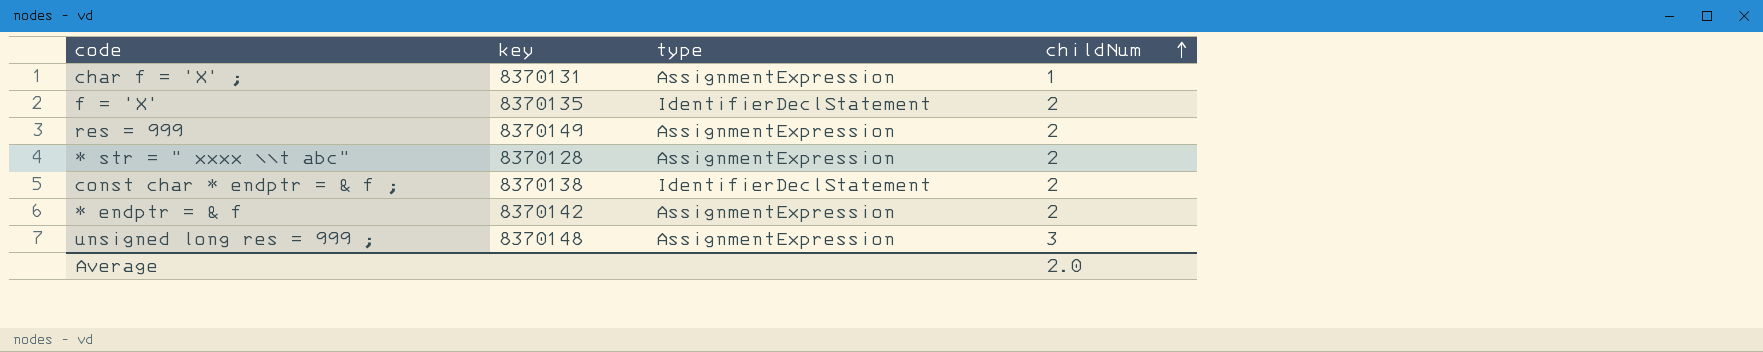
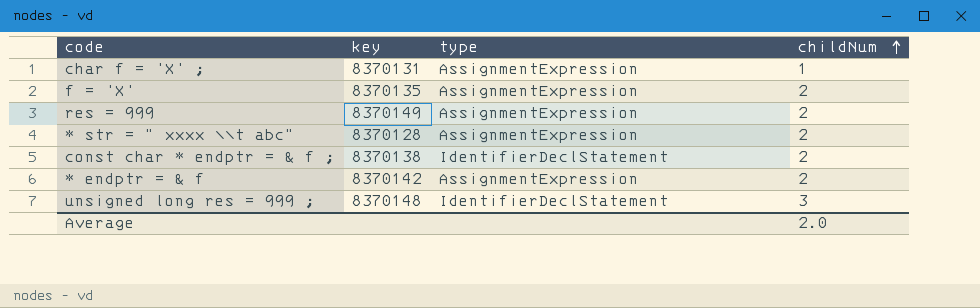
f = 'X' | type: IdentifierDeclStatement -> AssignmentExpression
unsigned long res = 999 ; | type: AssignmentExpression -> IdentifierDeclStatement

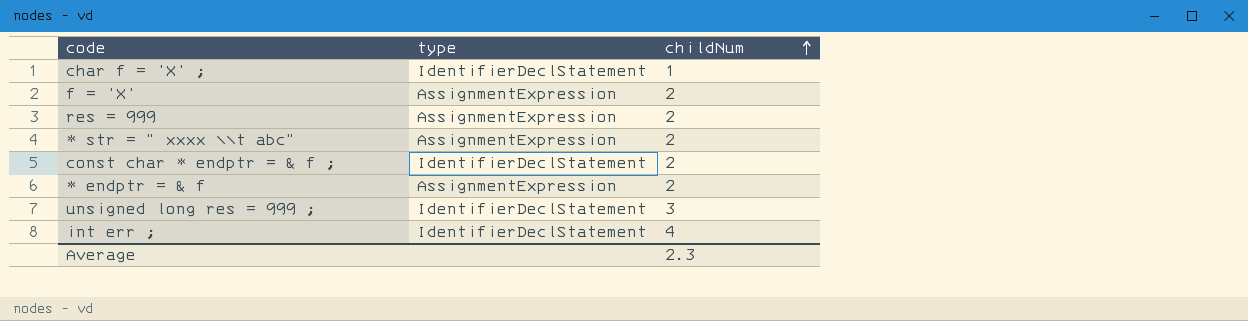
column key | position: 2 -> none
char f = 'X' ; | type: AssignmentExpression -> IdentifierDeclStatement
row int err ;: none -> IdentifierDeclStatement | 4
Average | childNum: 2.0 -> 2.3

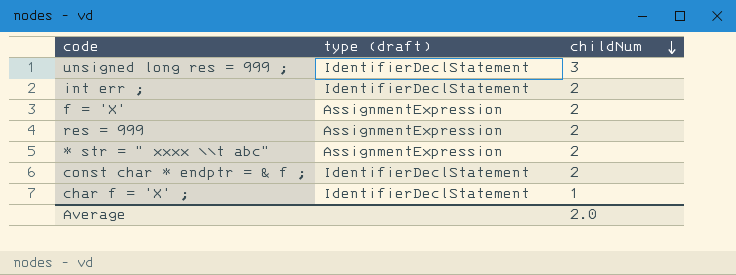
row order: childNum ascending -> childNum descending
column name: type -> type (draft)
row * endptr = & f: AssignmentExpression | 2 -> none
int err ; | childNum: 4 -> 2
Average | childNum: 2.3 -> 2.0

